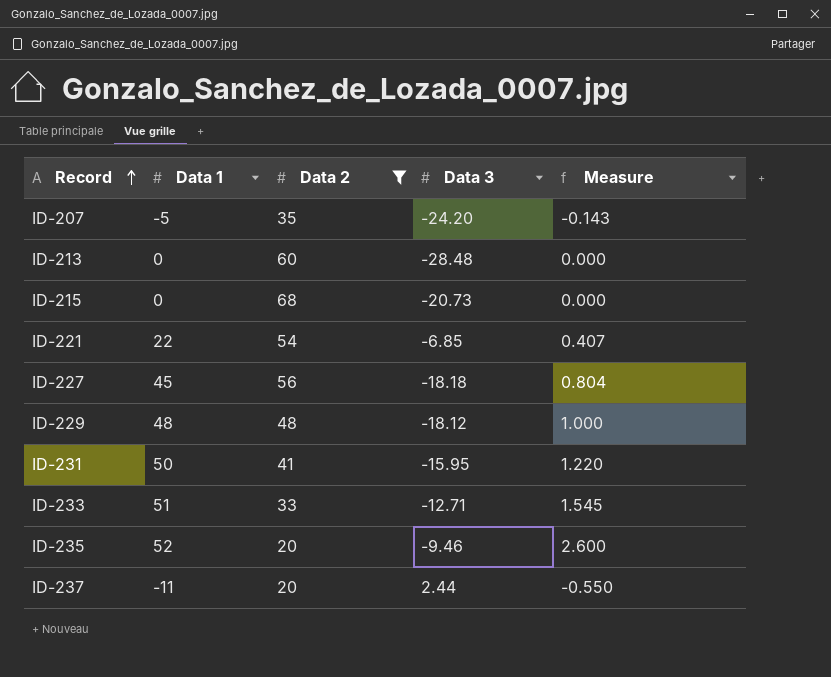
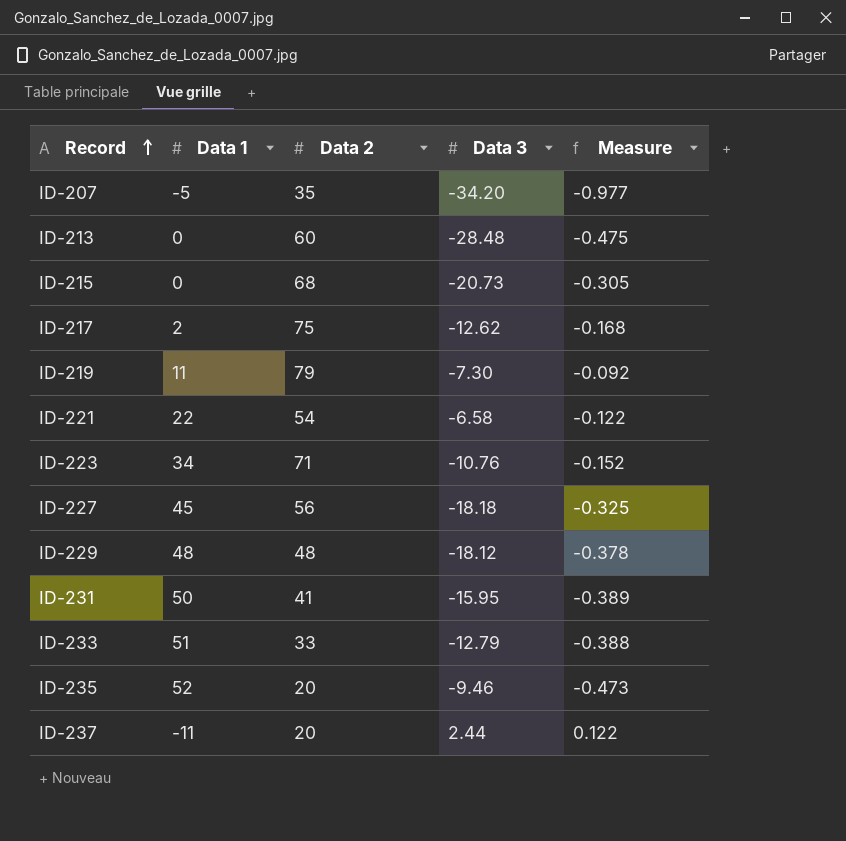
filter: Data 2 <= 68 -> none
column Measure | formula: [Data 1] / [Data 2] -> [Data 3] / [Data 2]
ID-207 | Data 3: -24.20 -> -34.20
ID-221 | Data 3: -6.85 -> -6.58
ID-233 | Data 3: -12.71 -> -12.79

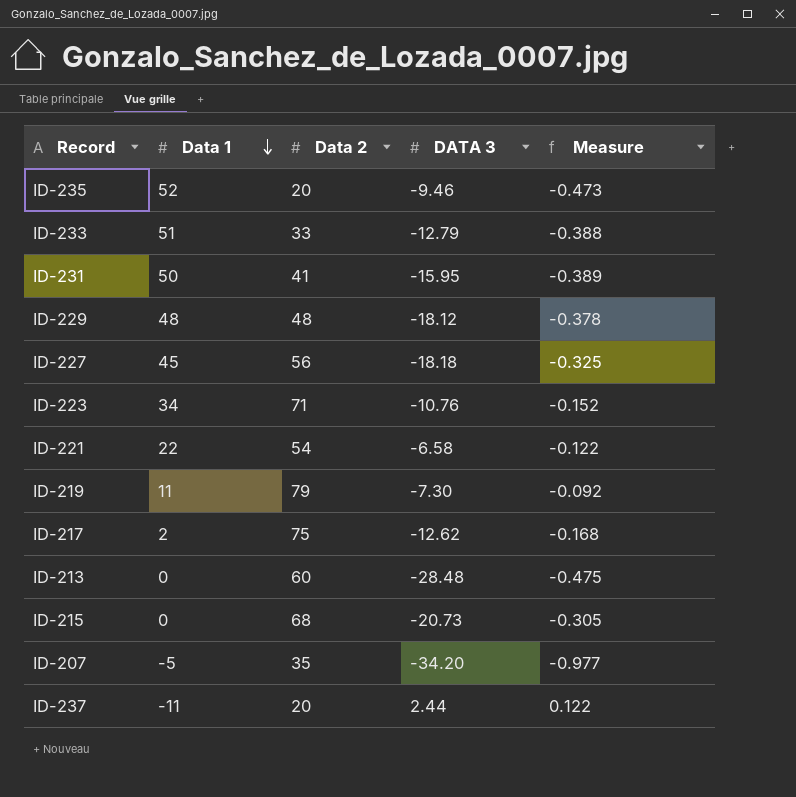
row order: Record ascending -> Data 1 descending
column name: Data 3 -> DATA 3

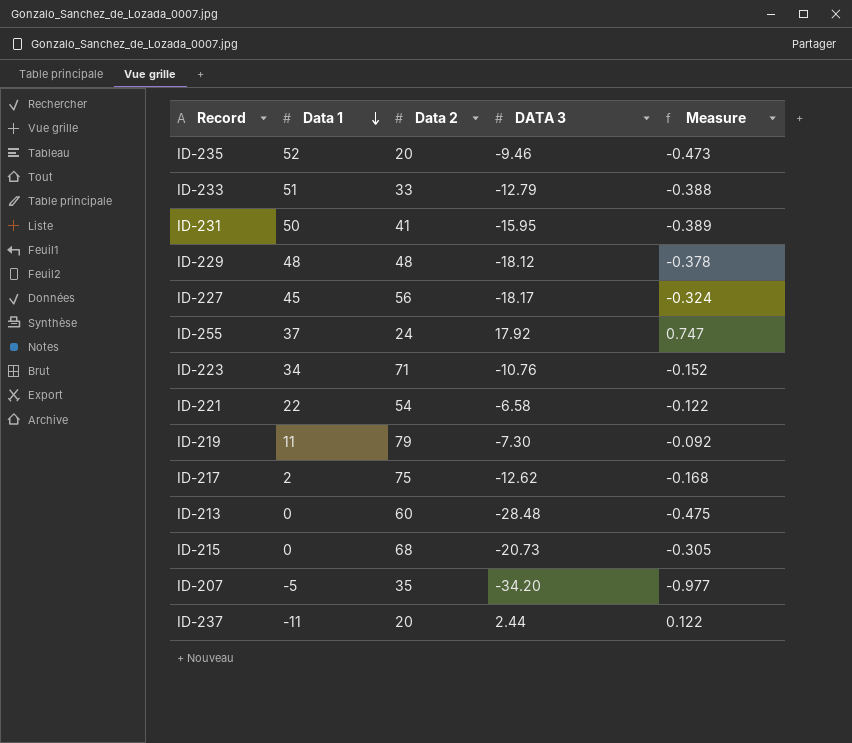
ID-227 | DATA 3: -18.18 -> -18.17
ID-227 | Measure: -0.325 -> -0.324
row ID-255: none -> 37 | 24 | 17.92 | 0.747

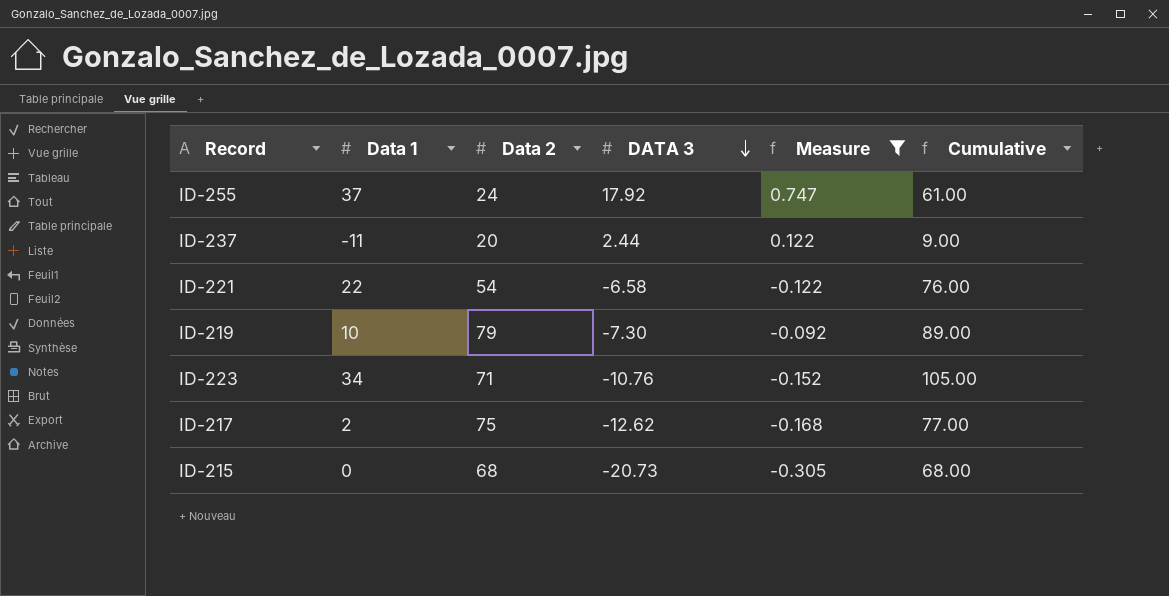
filter: none -> Measure >= -0.305
row order: Data 1 descending -> DATA 3 descending
column Cumulative | formula: none -> [Data 1] + [Data 2]
ID-219 | Data 1: 11 -> 10

